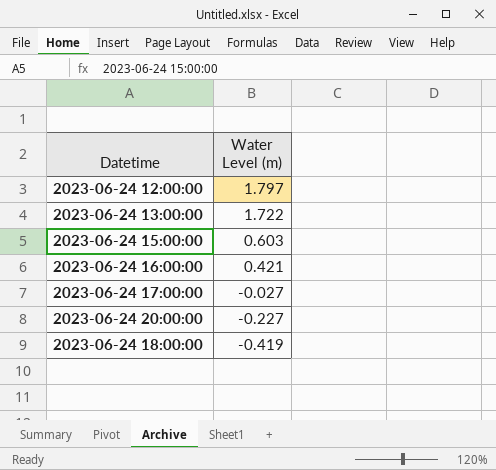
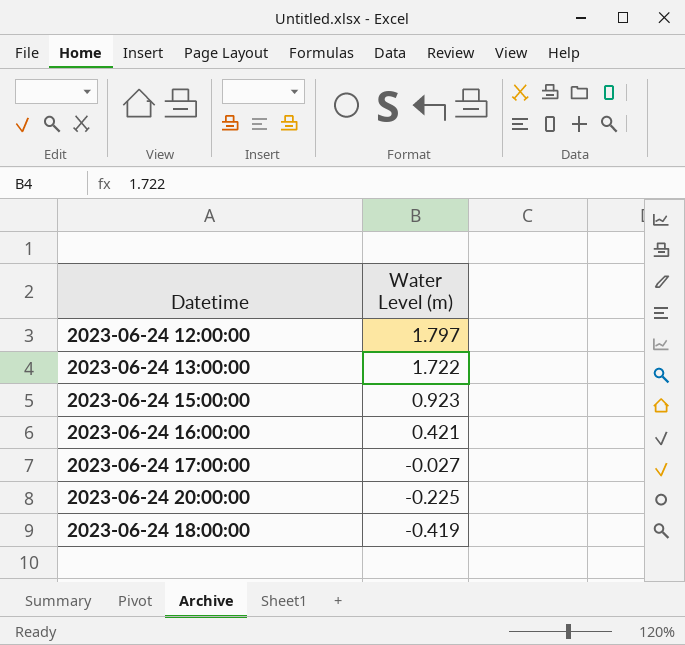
2023-06-24 15:00:00 | Water Level (m): 0.603 -> 0.923
2023-06-24 20:00:00 | Water Level (m): -0.227 -> -0.225

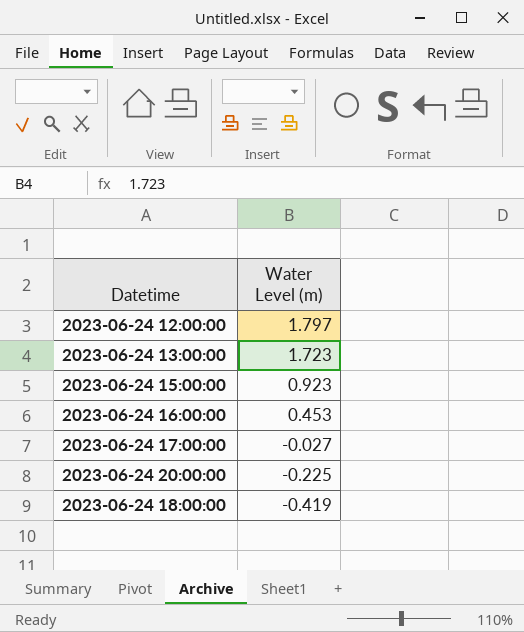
2023-06-24 13:00:00 | Water Level (m): 1.722 -> 1.723
2023-06-24 16:00:00 | Water Level (m): 0.421 -> 0.453

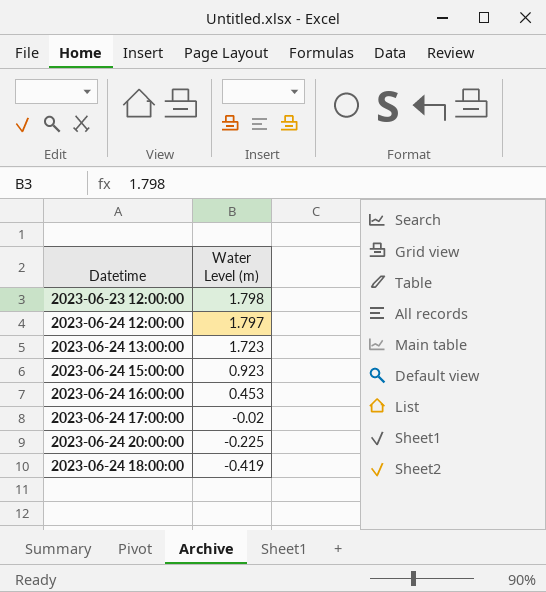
row 2023-06-23 12:00:00: none -> 1.798
2023-06-24 17:00:00 | Water Level (m): -0.027 -> -0.02

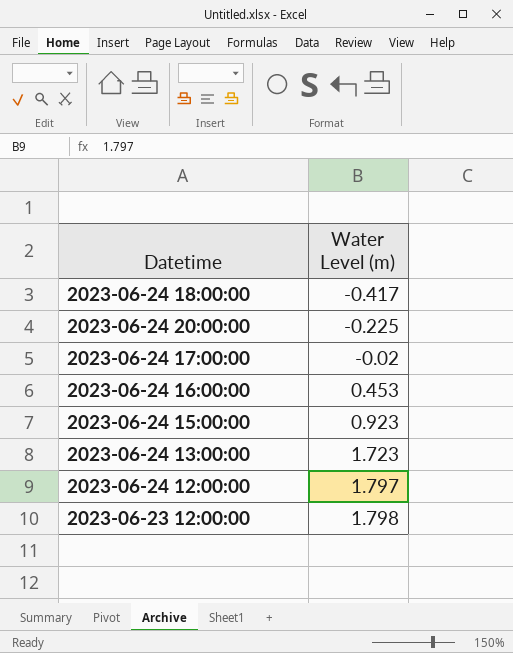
row order: Water Level (m) descending -> Water Level (m) ascending
2023-06-24 18:00:00 | Water Level (m): -0.419 -> -0.417

